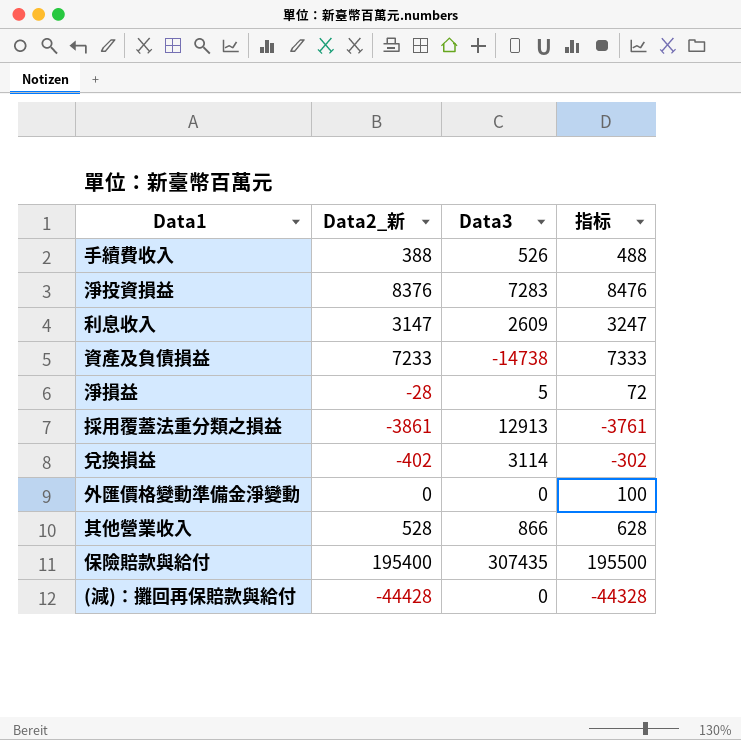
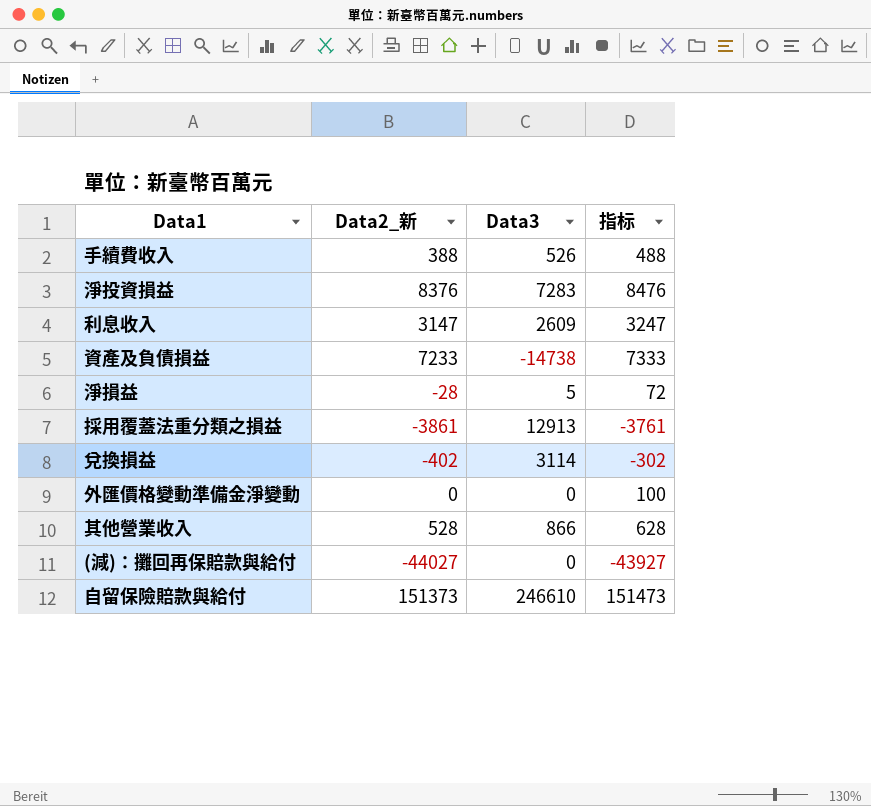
row 保險賠款與給付: 195400 | 307435 | 195500 -> none
(減)：攤回再保賠款與給付 | Data2_新: -44428 -> -44027
(減)：攤回再保賠款與給付 | 指标: -44328 -> -43927
row 自留保險賠款與給付: none -> 151373 | 246610 | 151473

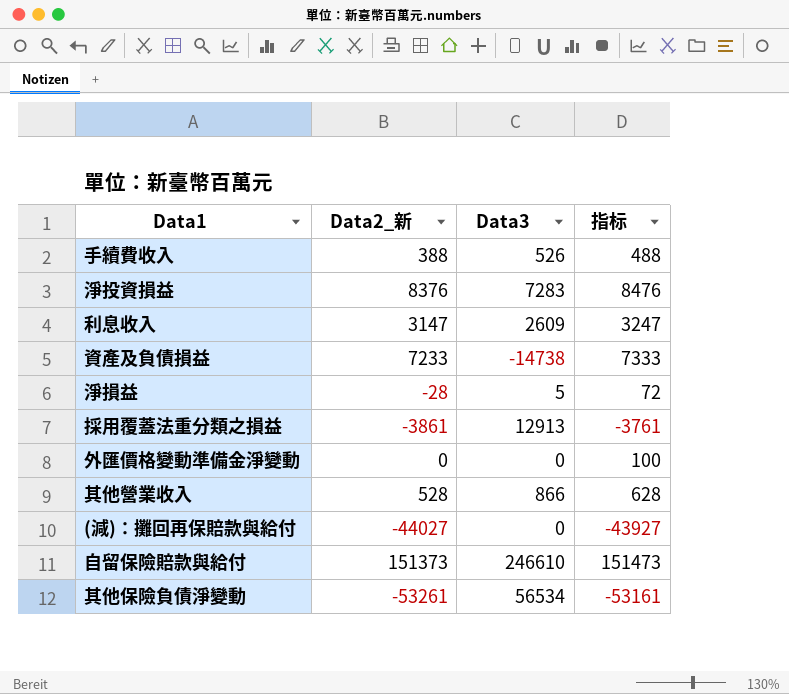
row 兌換損益: -402 | 3114 | -302 -> none
row 其他保險負債淨變動: none -> -53261 | 56534 | -53161

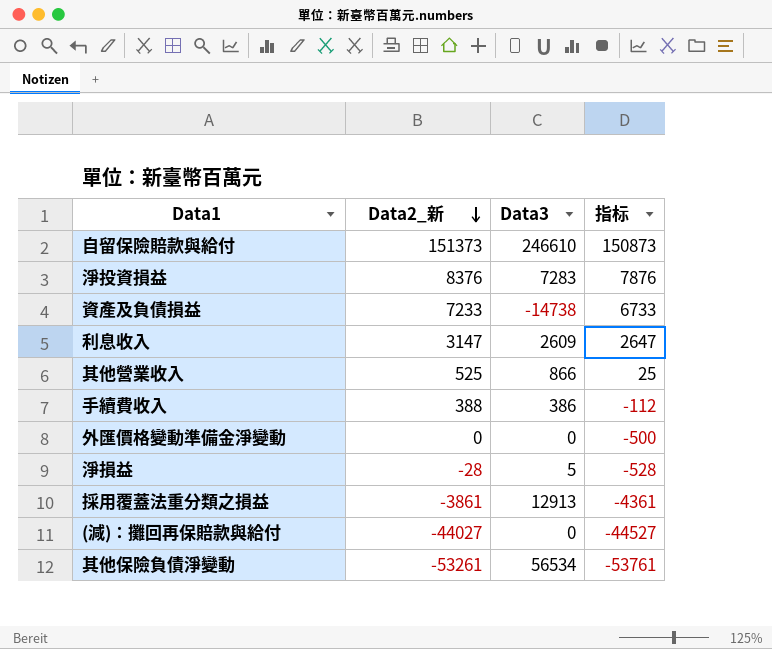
row order: none -> Data2_新 descending
column 指标 | formula: [Data2_新] + 100 -> [Data2_新] - 500
其他營業收入 | Data2_新: 528 -> 525
手續費收入 | Data3: 526 -> 386

